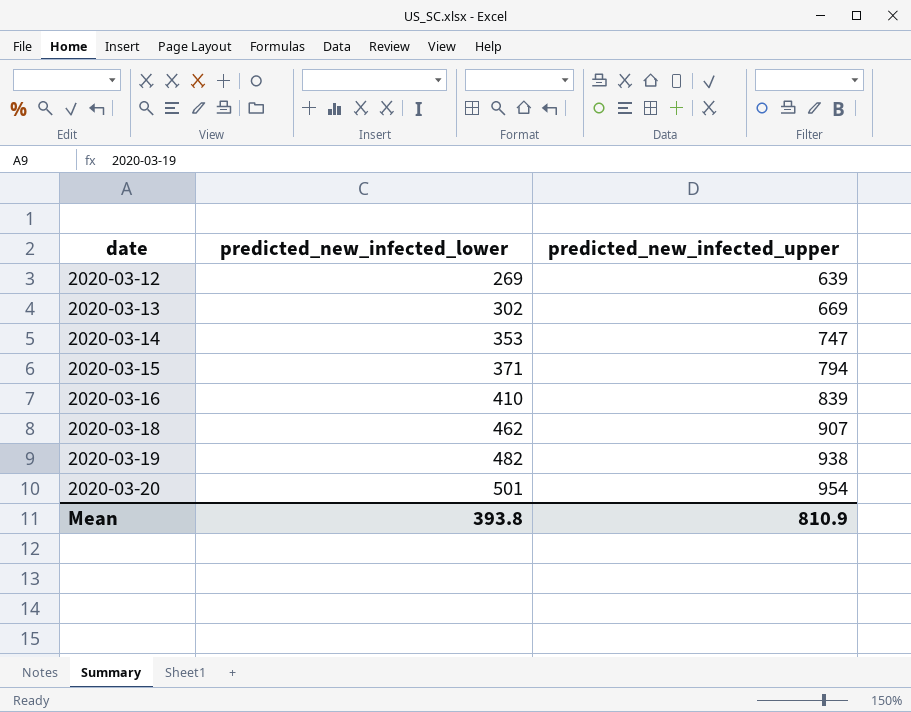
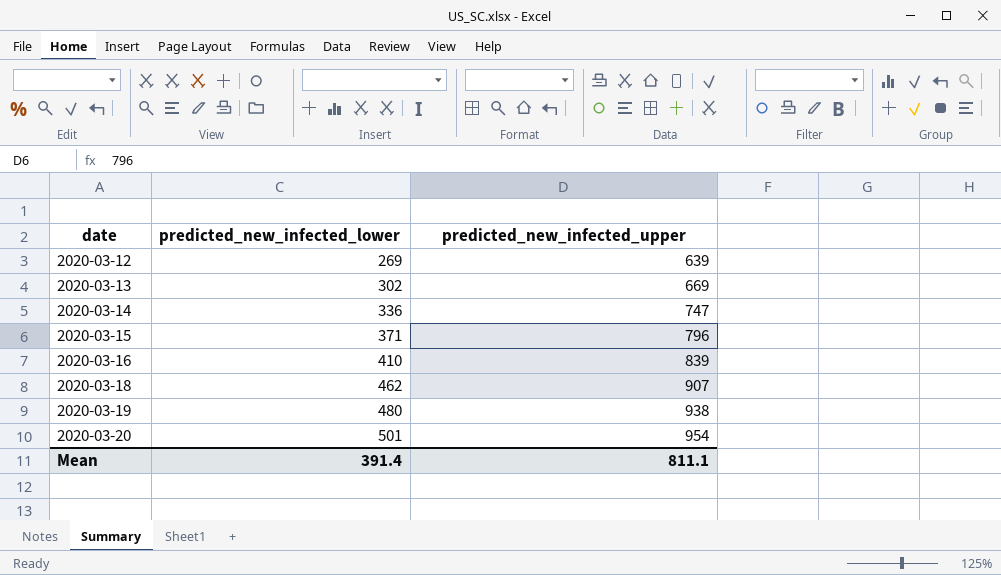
2020-03-14 | predicted_new_infected_lower: 353 -> 336
2020-03-15 | predicted_new_infected_upper: 794 -> 796
2020-03-19 | predicted_new_infected_lower: 482 -> 480
Mean | predicted_new_infected_lower: 393.8 -> 391.4
Mean | predicted_new_infected_upper: 810.9 -> 811.1

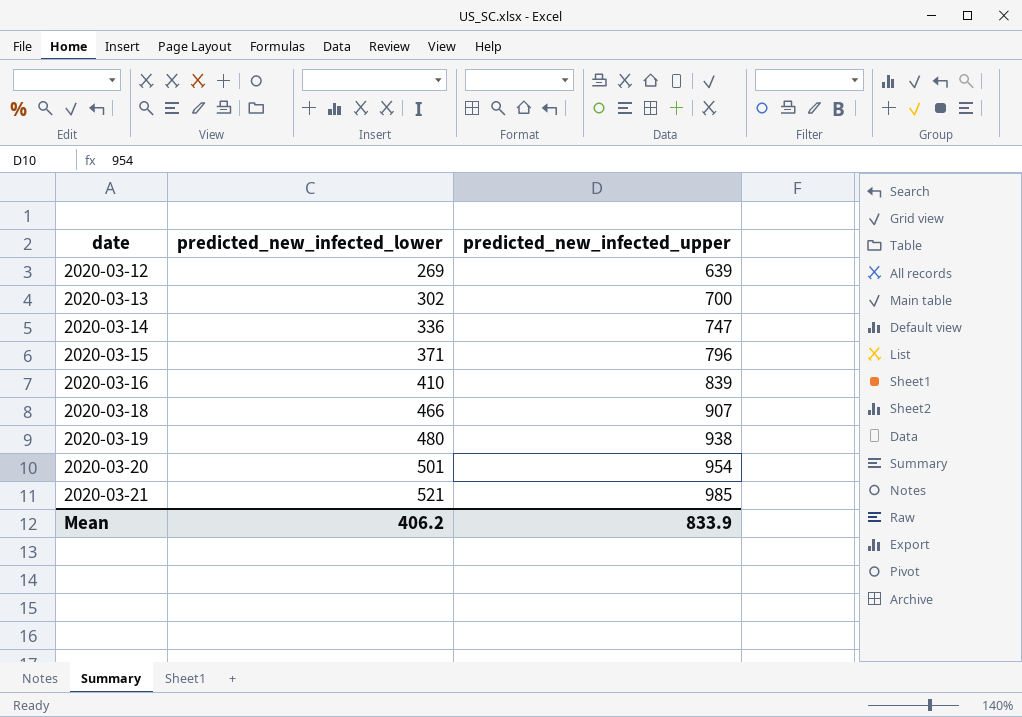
2020-03-13 | predicted_new_infected_upper: 669 -> 700
2020-03-18 | predicted_new_infected_lower: 462 -> 466
row 2020-03-21: none -> 521 | 985
Mean | predicted_new_infected_lower: 391.4 -> 406.2
Mean | predicted_new_infected_upper: 811.1 -> 833.9

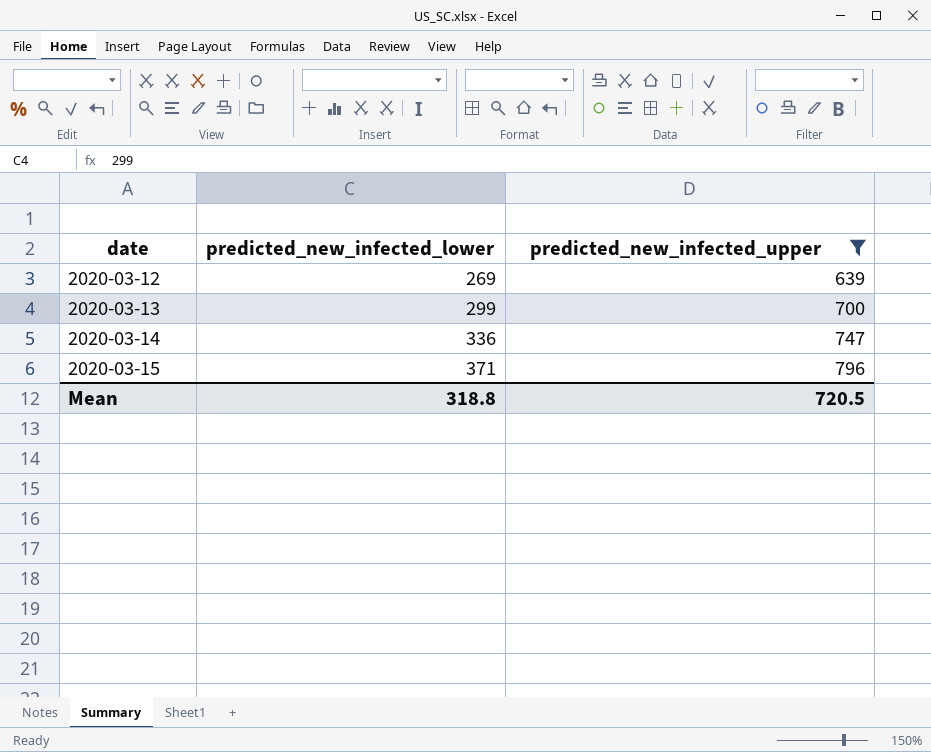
filter: none -> predicted_new_infected_upper <= 796
2020-03-13 | predicted_new_infected_lower: 302 -> 299
Mean | predicted_new_infected_lower: 406.2 -> 318.8
Mean | predicted_new_infected_upper: 833.9 -> 720.5

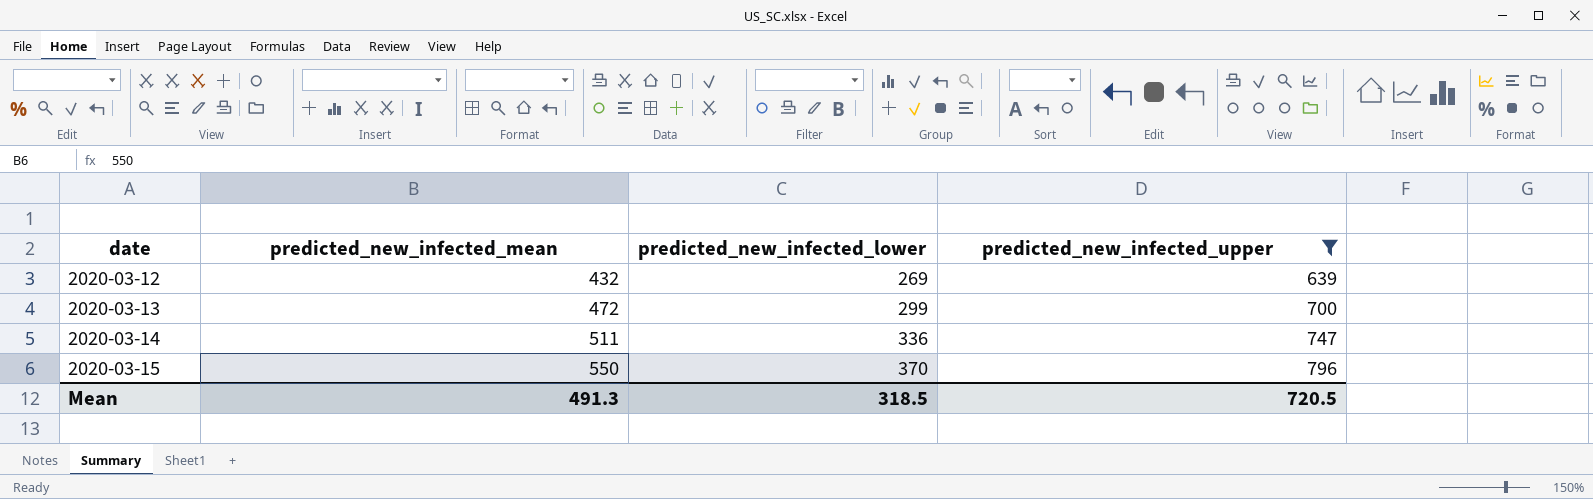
column predicted_new_infected_mean | position: none -> 2
2020-03-15 | predicted_new_infected_lower: 371 -> 370
Mean | predicted_new_infected_lower: 318.8 -> 318.5

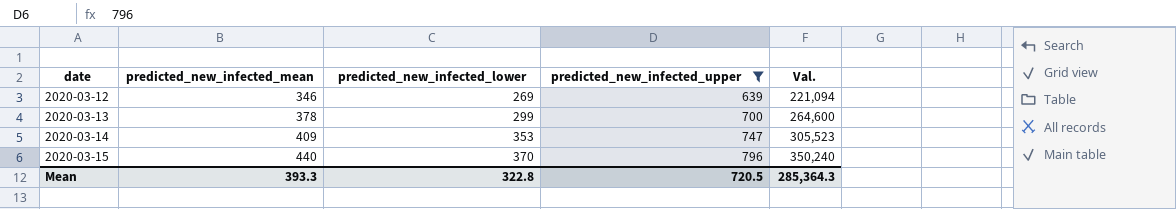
column Val. | formula: none -> [predicted_new_infected_mean] * [predicted_new_infected_upper]
2020-03-12 | predicted_new_infected_mean: 432 -> 346
2020-03-13 | predicted_new_infected_mean: 472 -> 378
2020-03-14 | predicted_new_infected_mean: 511 -> 409
2020-03-14 | predicted_new_infected_lower: 336 -> 353
2020-03-15 | predicted_new_infected_mean: 550 -> 440
Mean | predicted_new_infected_mean: 491.3 -> 393.3
Mean | predicted_new_infected_lower: 318.5 -> 322.8

